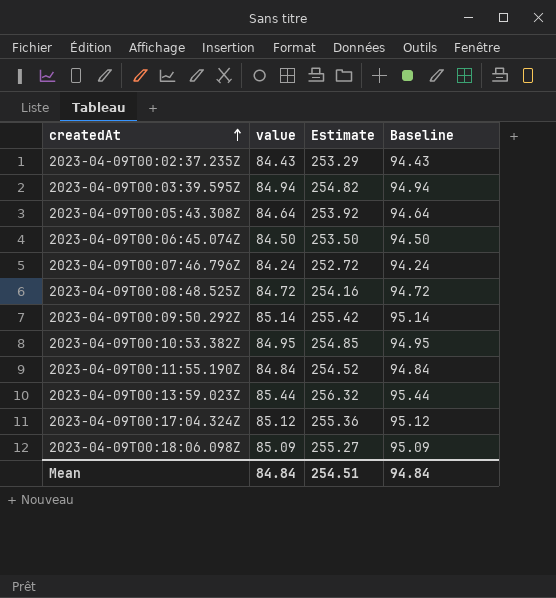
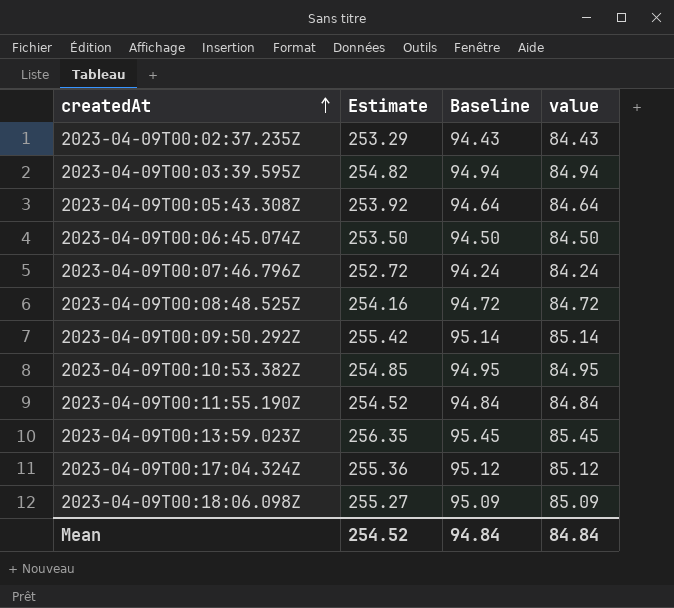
column value | position: 2 -> 4
2023-04-09T00:13:59.023Z | Estimate: 256.32 -> 256.35
2023-04-09T00:13:59.023Z | Baseline: 95.44 -> 95.45
2023-04-09T00:13:59.023Z | value: 85.44 -> 85.45
Mean | Estimate: 254.51 -> 254.52

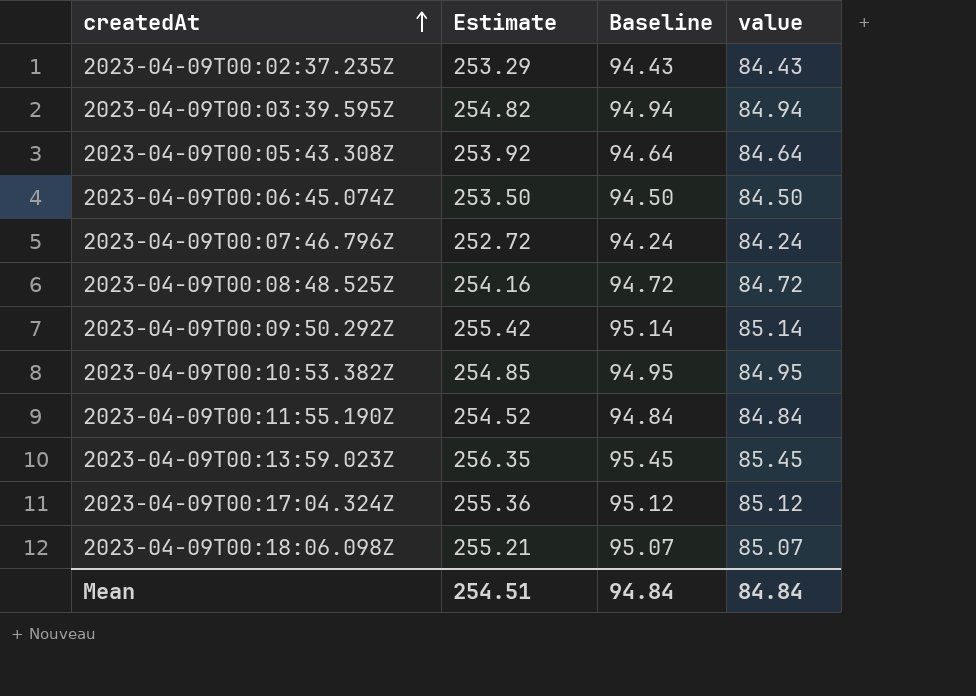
2023-04-09T00:18:06.098Z | Estimate: 255.27 -> 255.21
2023-04-09T00:18:06.098Z | Baseline: 95.09 -> 95.07
2023-04-09T00:18:06.098Z | value: 85.09 -> 85.07
Mean | Estimate: 254.52 -> 254.51

